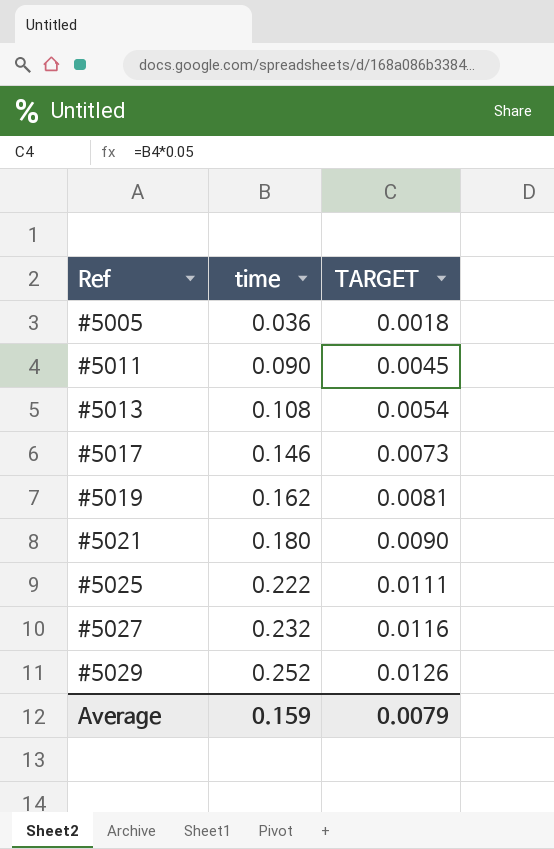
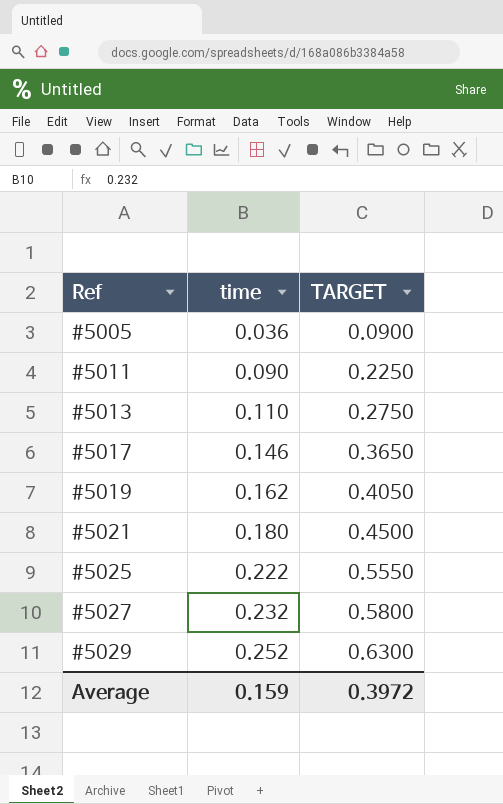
column TARGET | formula: [time] * 0.05 -> [time] * 2.5
#5013 | time: 0.108 -> 0.110
Average | TARGET: 0.0079 -> 0.3972

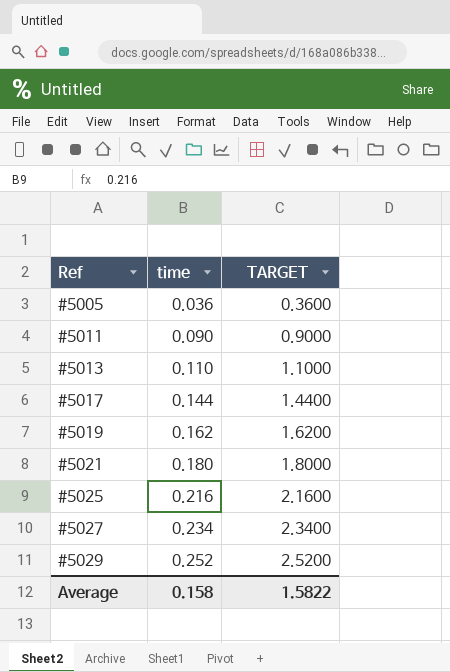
column TARGET | formula: [time] * 2.5 -> [time] * 10
#5017 | time: 0.146 -> 0.144
#5025 | time: 0.222 -> 0.216
#5027 | time: 0.232 -> 0.234
Average | time: 0.159 -> 0.158
Average | TARGET: 0.3972 -> 1.5822

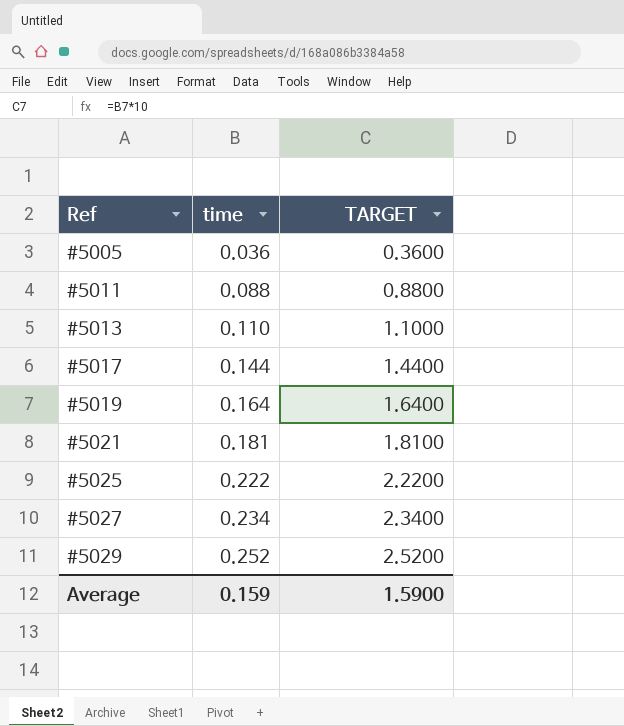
#5011 | time: 0.090 -> 0.088
#5011 | TARGET: 0.9000 -> 0.8800
#5019 | time: 0.162 -> 0.164
#5019 | TARGET: 1.6200 -> 1.6400
#5021 | time: 0.180 -> 0.181
#5021 | TARGET: 1.8000 -> 1.8100
#5025 | time: 0.216 -> 0.222
#5025 | TARGET: 2.1600 -> 2.2200
Average | time: 0.158 -> 0.159
Average | TARGET: 1.5822 -> 1.5900

